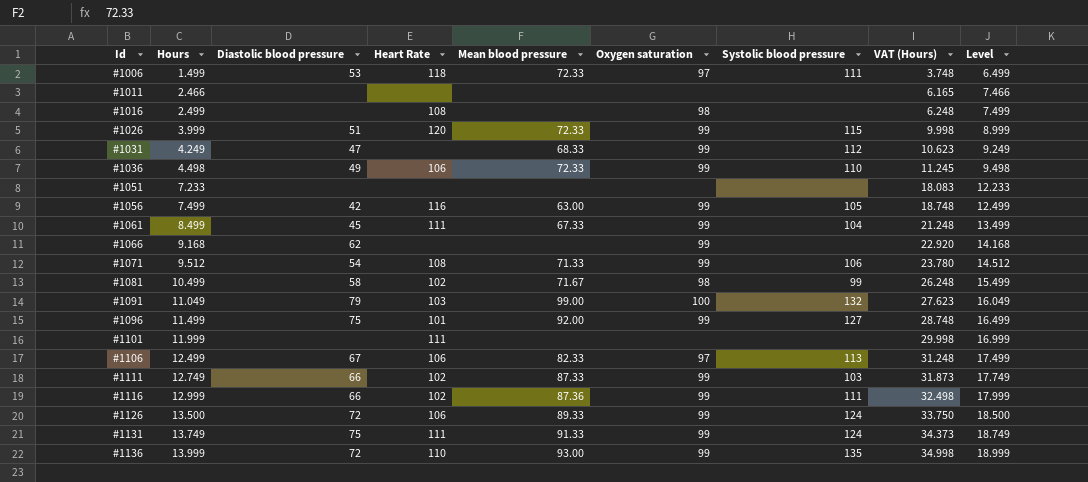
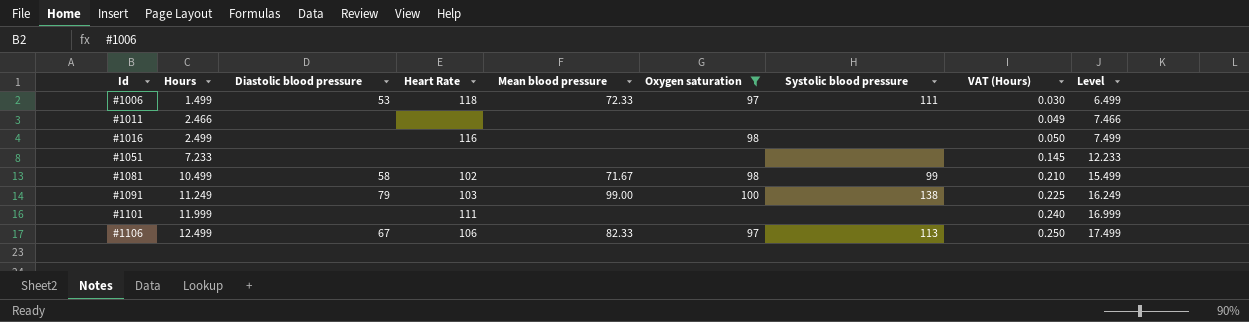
filter: none -> Oxygen saturation != 99
column VAT (Hours) | formula: [Hours] * 2.5 -> [Hours] * 0.02
#1016 | Heart Rate: 108 -> 116
#1091 | Hours: 11.049 -> 11.249
#1091 | Systolic blood pressure: 132 -> 138
#1091 | Level: 16.049 -> 16.249

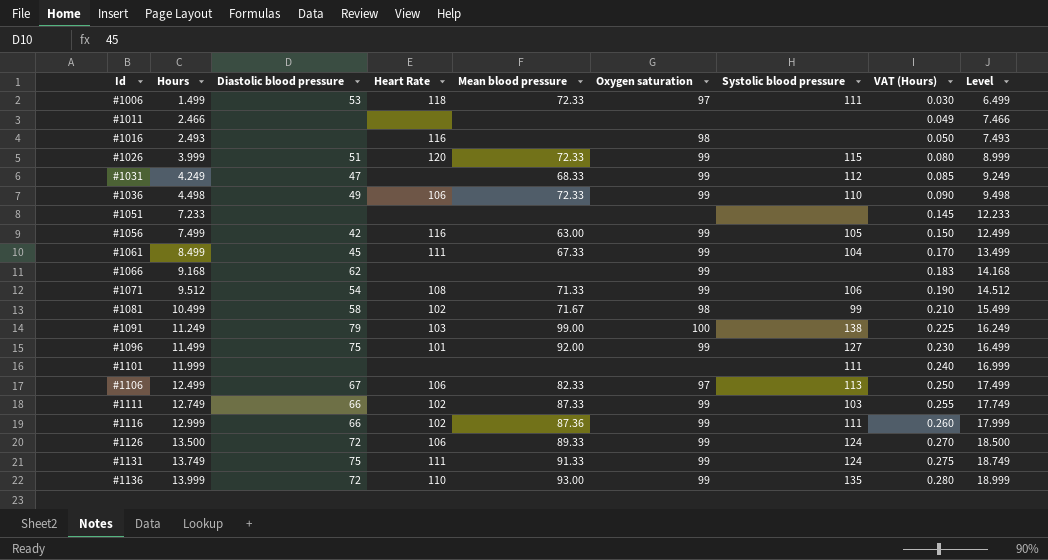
filter: Oxygen saturation != 99 -> none
#1016 | Hours: 2.499 -> 2.493
#1016 | Level: 7.499 -> 7.493
#1101 | Heart Rate: 111 -> none
#1101 | Systolic blood pressure: none -> 111

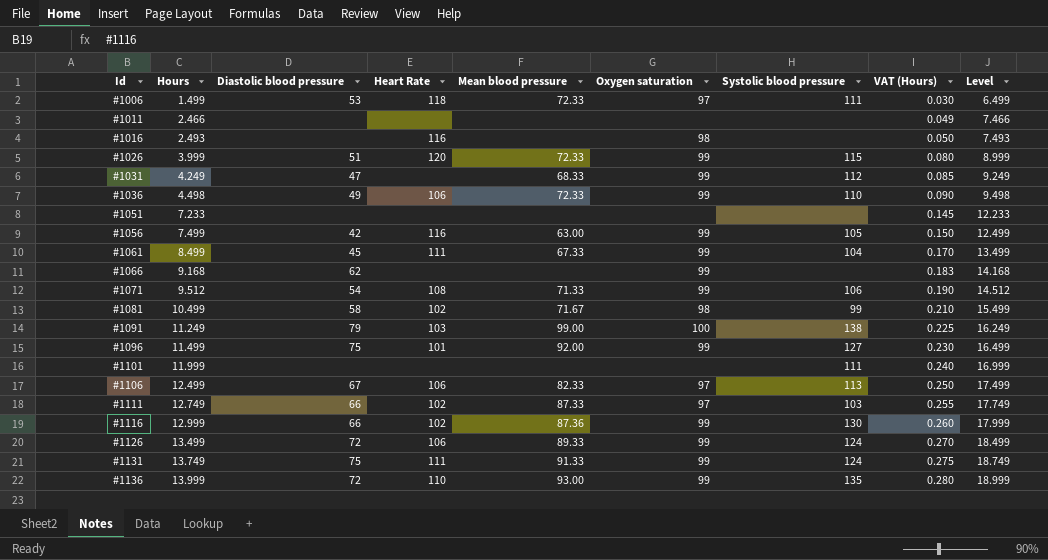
#1111 | Oxygen saturation: 99 -> 97
#1116 | Systolic blood pressure: 111 -> 130
#1126 | Hours: 13.500 -> 13.499
#1126 | Level: 18.500 -> 18.499

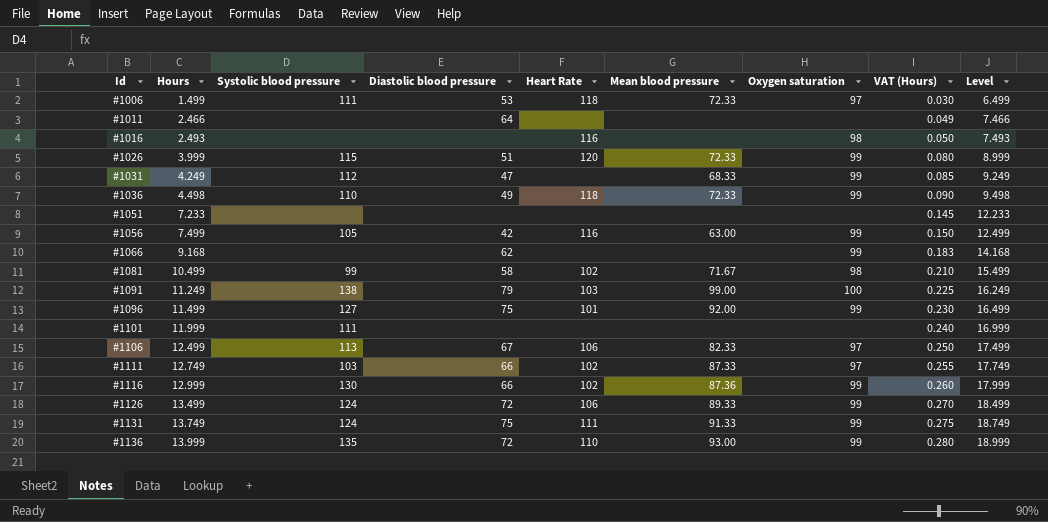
column Systolic blood pressure | position: 7 -> 3
row #1061: 8.499 | 45 | 111 | 67.33 | 99 | 104 | 0.170 | 13.499 -> none
row #1071: 9.512 | 54 | 108 | 71.33 | 99 | 106 | 0.190 | 14.512 -> none
#1011 | Diastolic blood pressure: none -> 64
#1036 | Heart Rate: 106 -> 118

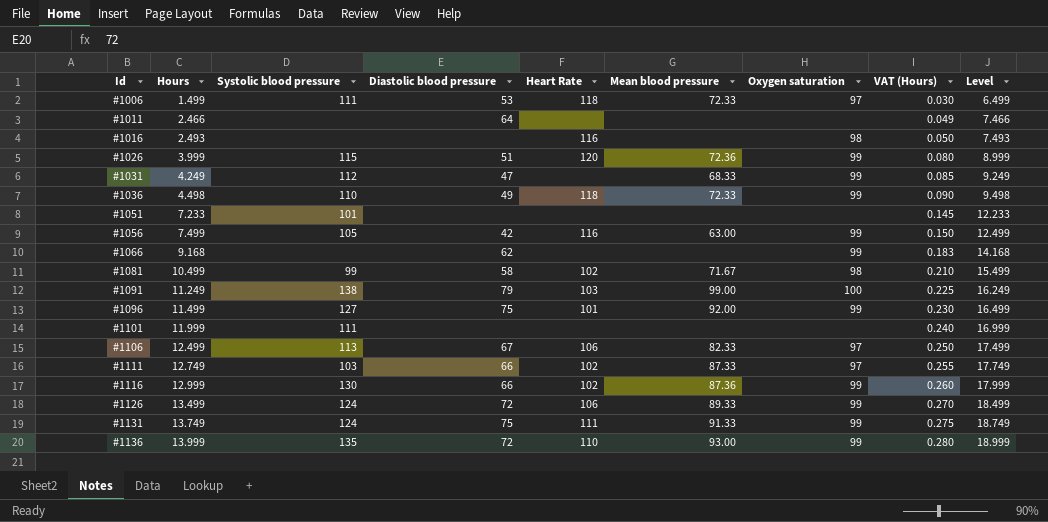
#1026 | Mean blood pressure: 72.33 -> 72.36
#1051 | Systolic blood pressure: none -> 101

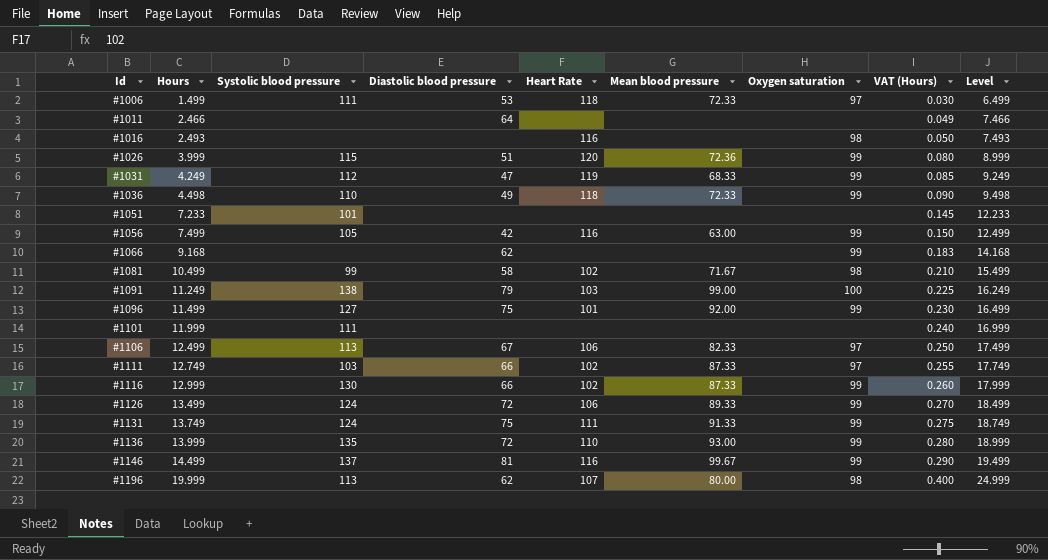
#1031 | Heart Rate: none -> 119
#1116 | Mean blood pressure: 87.36 -> 87.33
row #1146: none -> 14.499 | 137 | 81 | 116 | 99.67 | 99 | 0.290 | 19.499
row #1196: none -> 19.999 | 113 | 62 | 107 | 80.00 | 98 | 0.400 | 24.999

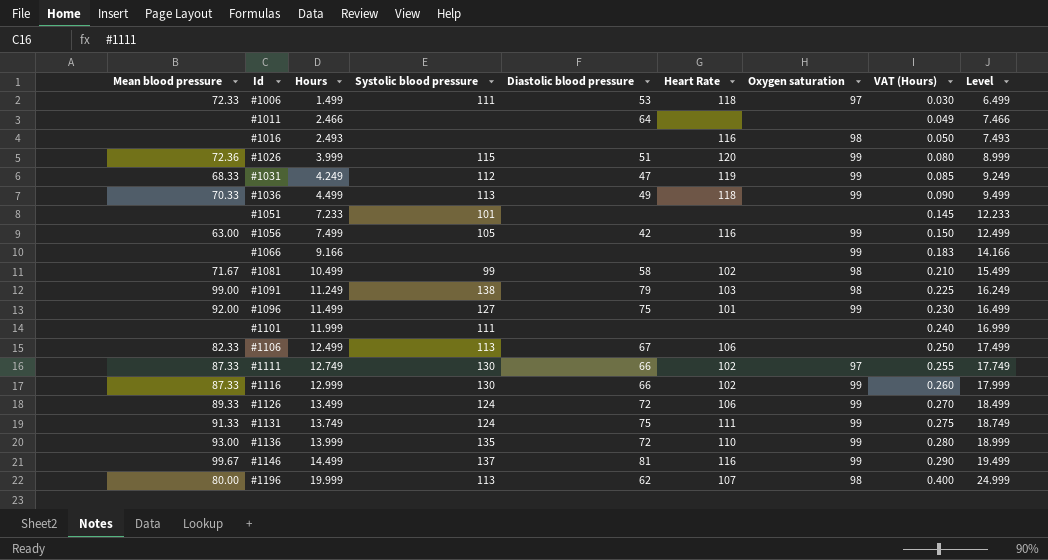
column Mean blood pressure | position: 6 -> 1
#1036 | Mean blood pressure: 72.33 -> 70.33
#1036 | Hours: 4.498 -> 4.499
#1036 | Systolic blood pressure: 110 -> 113
#1036 | Level: 9.498 -> 9.499
#1066 | Hours: 9.168 -> 9.166
#1066 | Diastolic blood pressure: 62 -> none
#1066 | Level: 14.168 -> 14.166
#1091 | Oxygen saturation: 100 -> 98
#1106 | Oxygen saturation: 97 -> none
#1111 | Systolic blood pressure: 103 -> 130

